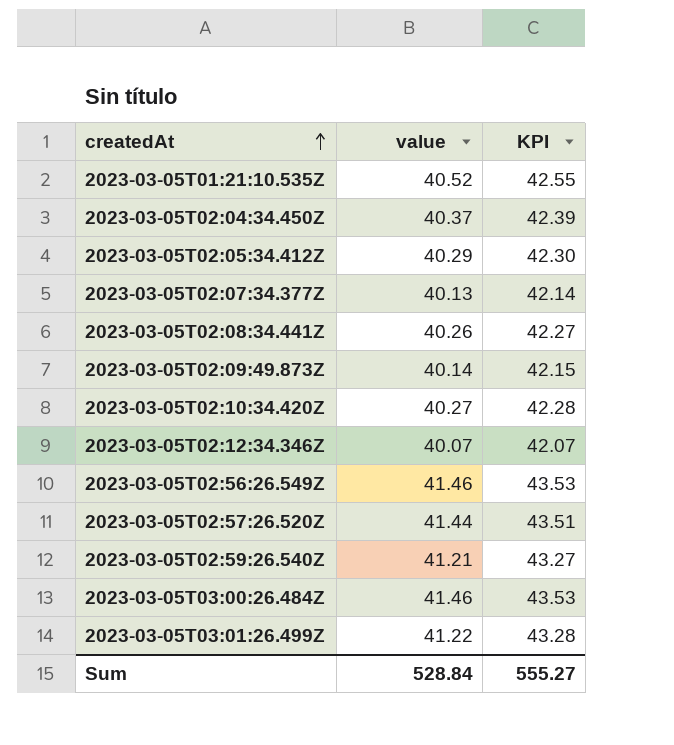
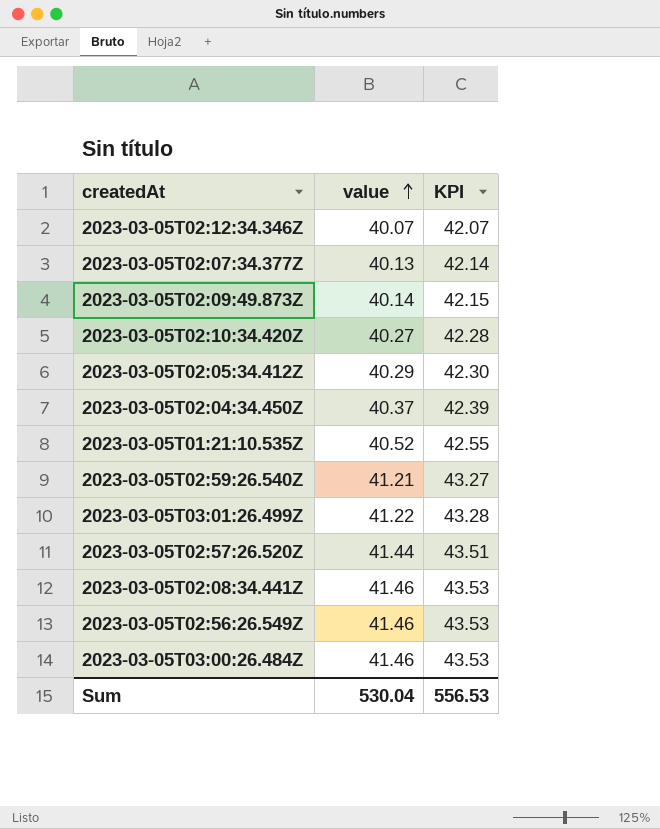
row order: createdAt ascending -> value ascending
2023-03-05T02:08:34.441Z | value: 40.26 -> 41.46
2023-03-05T02:08:34.441Z | KPI: 42.27 -> 43.53
Sum | value: 528.84 -> 530.04
Sum | KPI: 555.27 -> 556.53

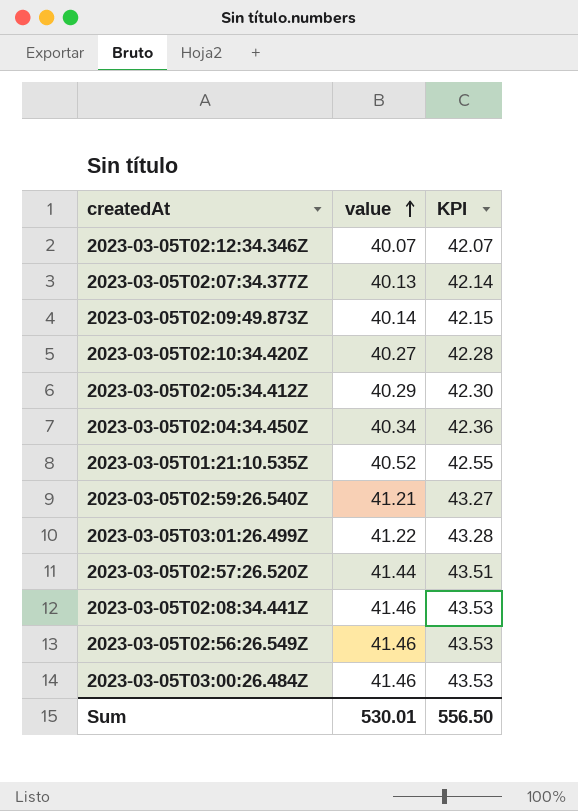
2023-03-05T02:04:34.450Z | value: 40.37 -> 40.34
2023-03-05T02:04:34.450Z | KPI: 42.39 -> 42.36
Sum | value: 530.04 -> 530.01
Sum | KPI: 556.53 -> 556.50

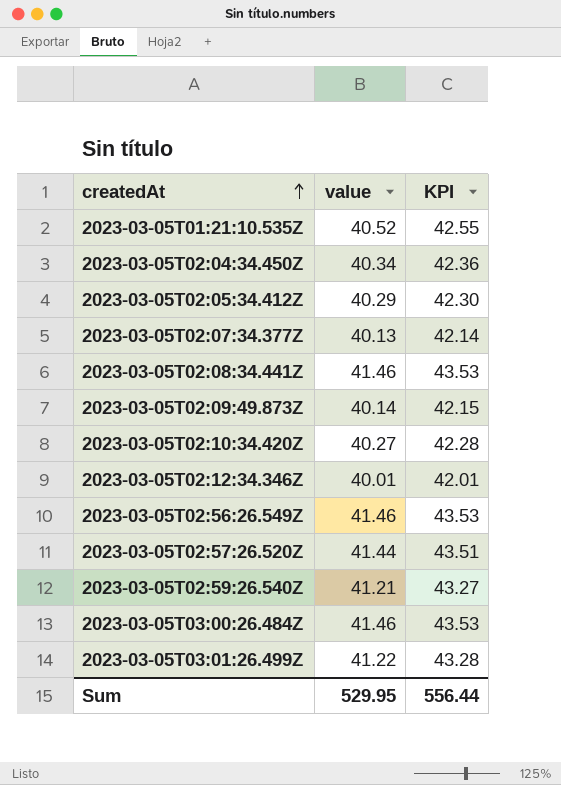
row order: value ascending -> createdAt ascending
2023-03-05T02:12:34.346Z | value: 40.07 -> 40.01
2023-03-05T02:12:34.346Z | KPI: 42.07 -> 42.01
Sum | value: 530.01 -> 529.95
Sum | KPI: 556.50 -> 556.44

